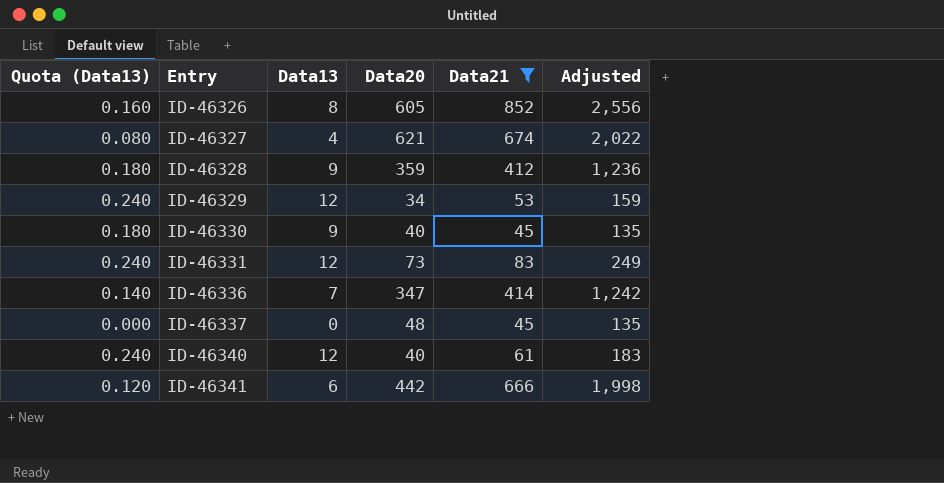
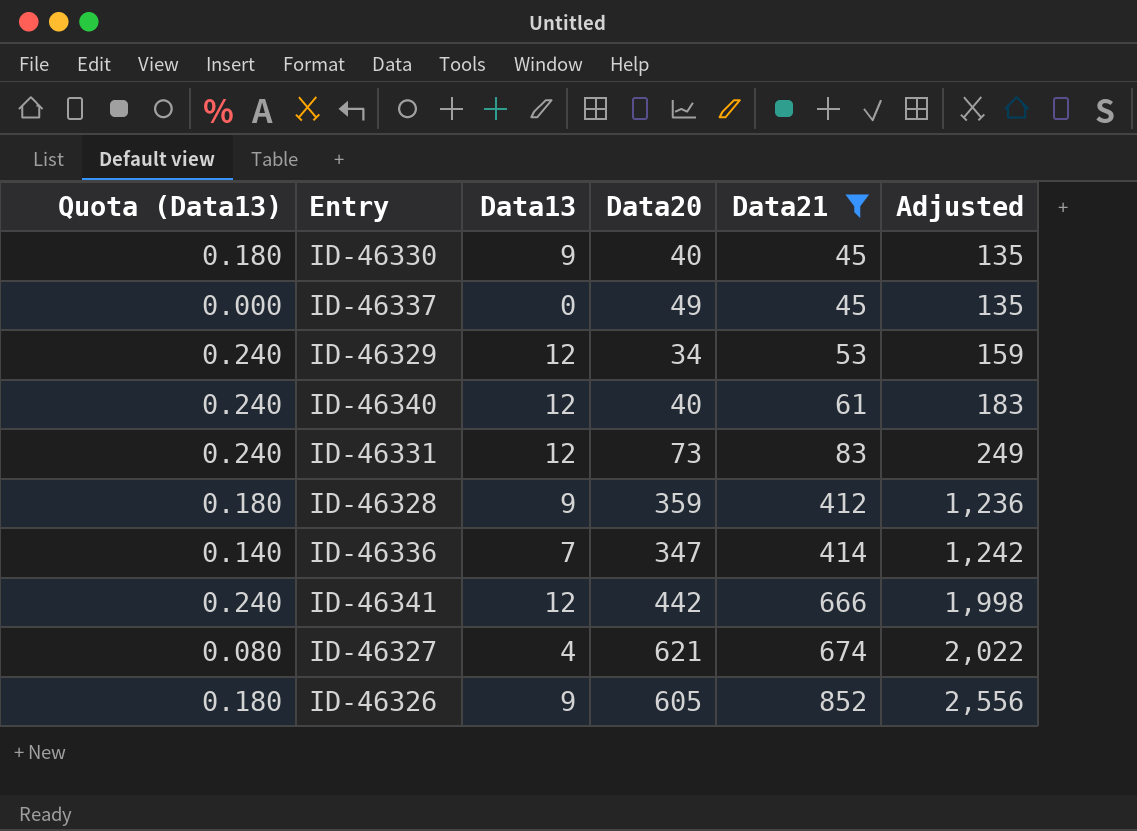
row order: Entry ascending -> Data21 ascending
ID-46337 | Data20: 48 -> 49
ID-46341 | Quota (Data13): 0.120 -> 0.240
ID-46341 | Data13: 6 -> 12
ID-46326 | Quota (Data13): 0.160 -> 0.180
ID-46326 | Data13: 8 -> 9

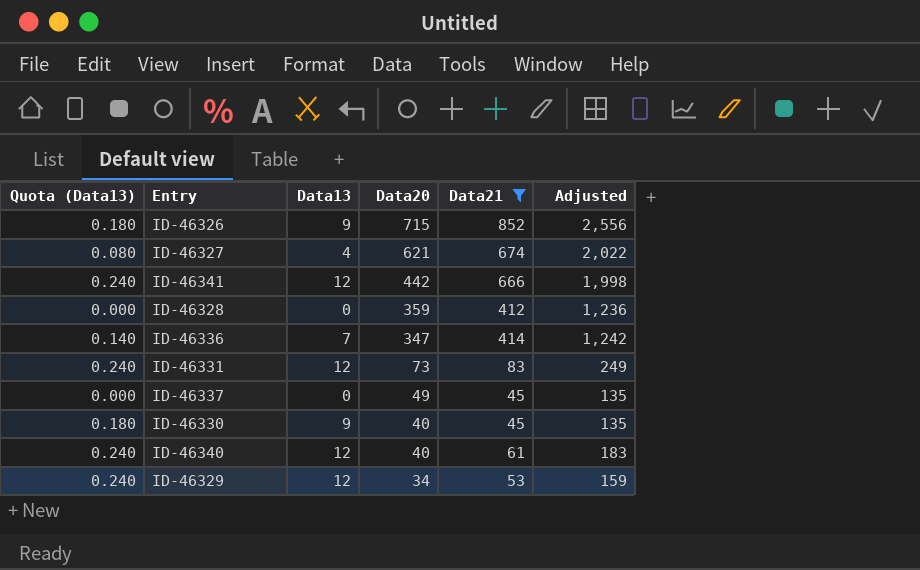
row order: Data21 ascending -> Data20 descending
ID-46326 | Data20: 605 -> 715
ID-46328 | Quota (Data13): 0.180 -> 0.000
ID-46328 | Data13: 9 -> 0

